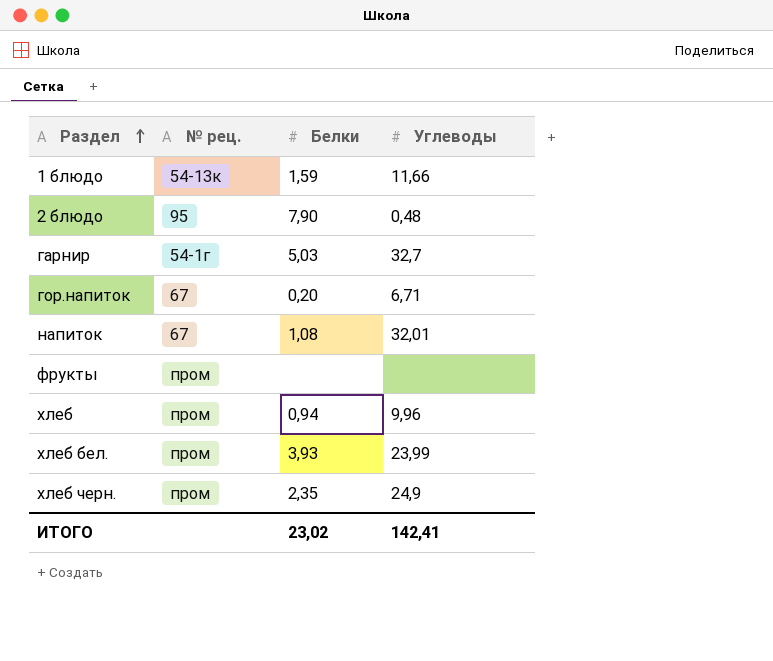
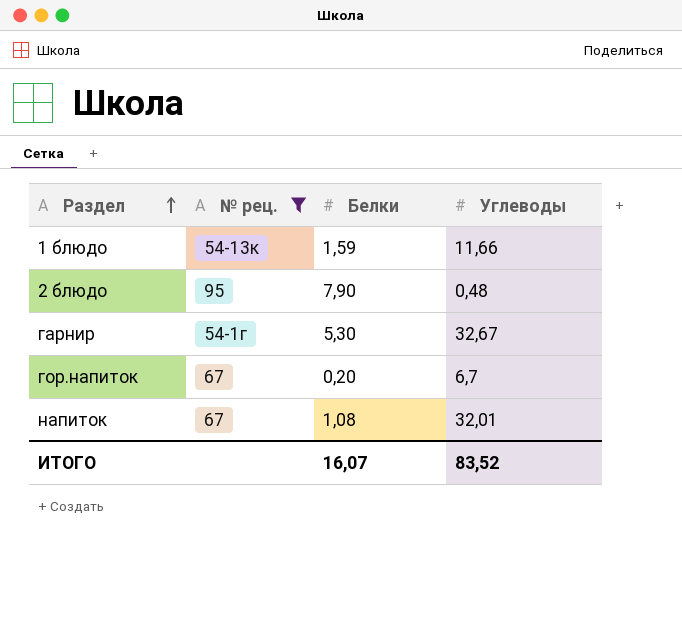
filter: none -> № рец. != пром
гарнир | Белки: 5,03 -> 5,30
гарнир | Углеводы: 32,7 -> 32,67
гор.напиток | Углеводы: 6,71 -> 6,7
ИТОГО | Белки: 23,02 -> 16,07
ИТОГО | Углеводы: 142,41 -> 83,52

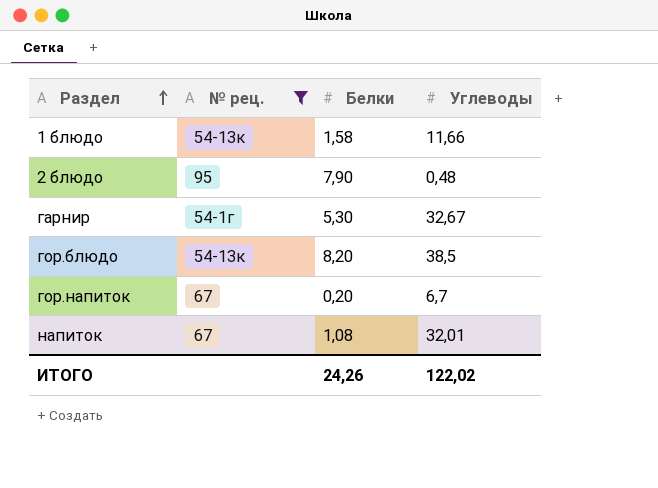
1 блюдо | Белки: 1,59 -> 1,58
row гор.блюдо: none -> 54-13к | 8,20 | 38,5
ИТОГО | Белки: 16,07 -> 24,26
ИТОГО | Углеводы: 83,52 -> 122,02

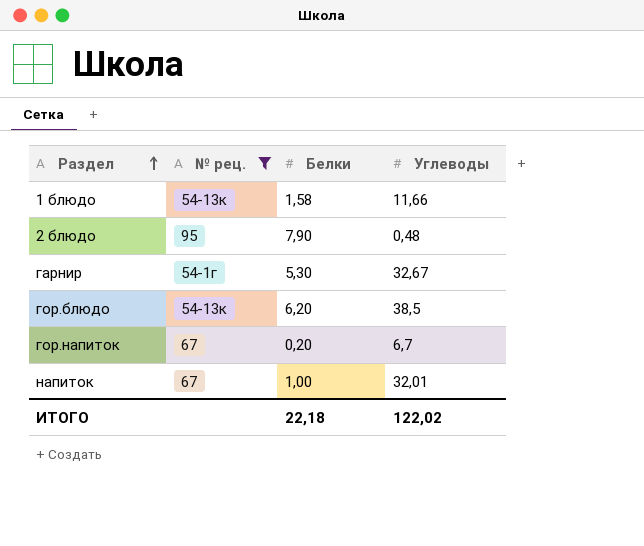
гор.блюдо | Белки: 8,20 -> 6,20
напиток | Белки: 1,08 -> 1,00
ИТОГО | Белки: 24,26 -> 22,18

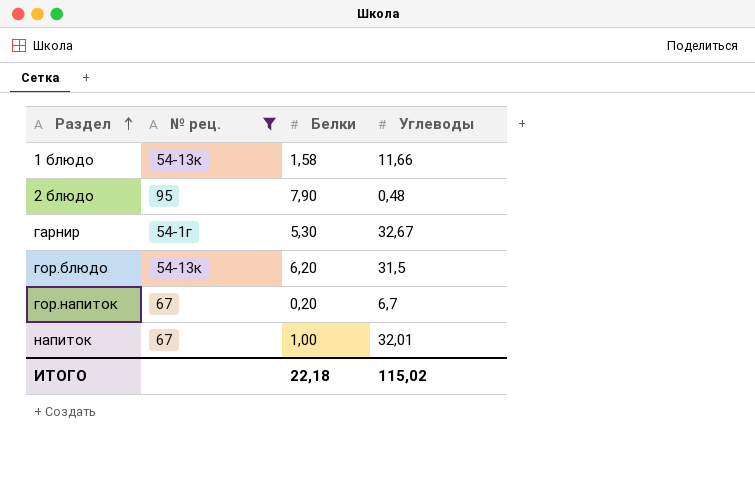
гор.блюдо | Углеводы: 38,5 -> 31,5
ИТОГО | Углеводы: 122,02 -> 115,02

